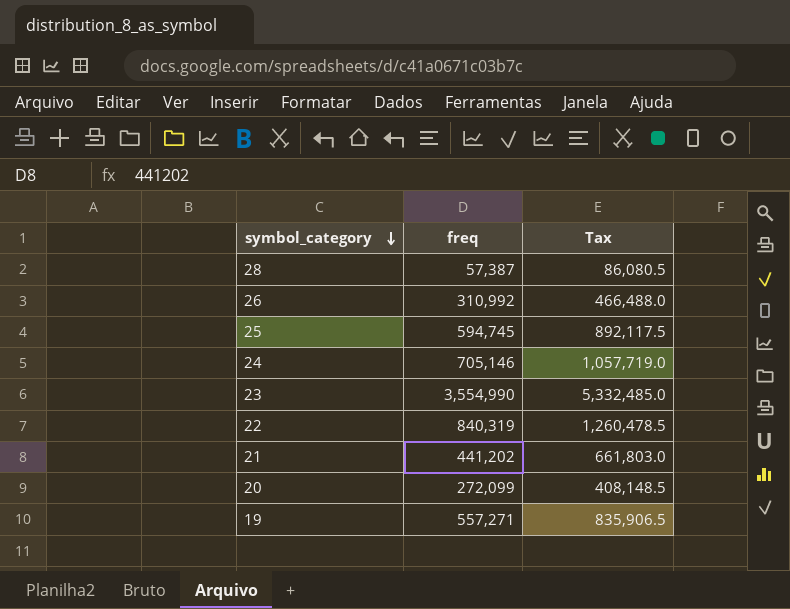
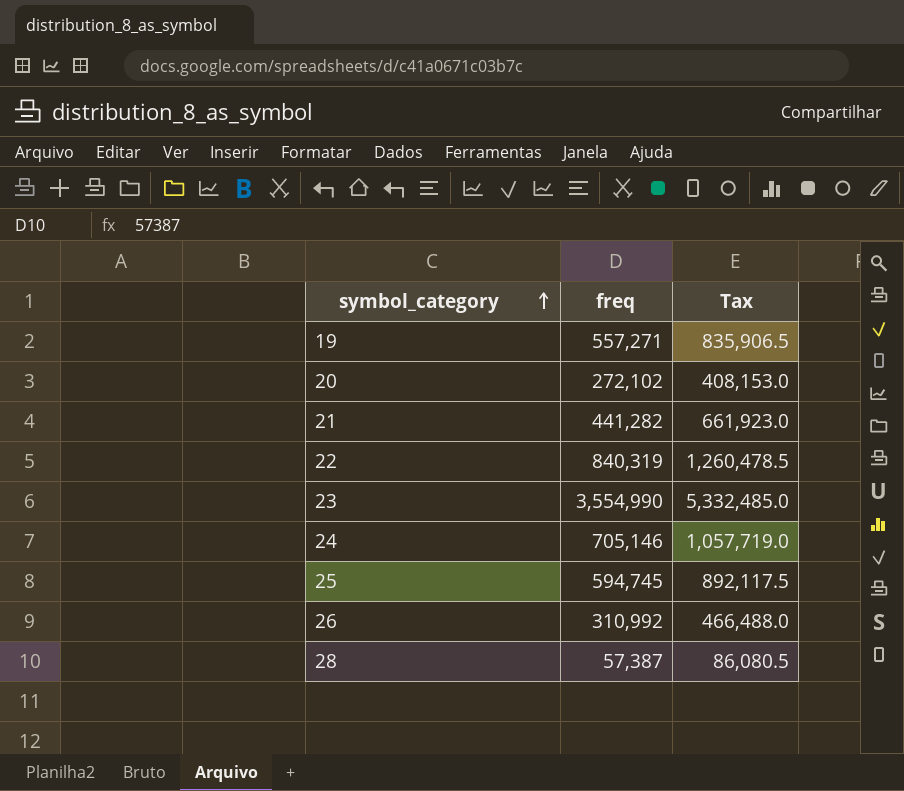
row order: symbol_category descending -> symbol_category ascending
20 | freq: 272,099 -> 272,102
20 | Tax: 408,148.5 -> 408,153.0
21 | freq: 441,202 -> 441,282
21 | Tax: 661,803.0 -> 661,923.0

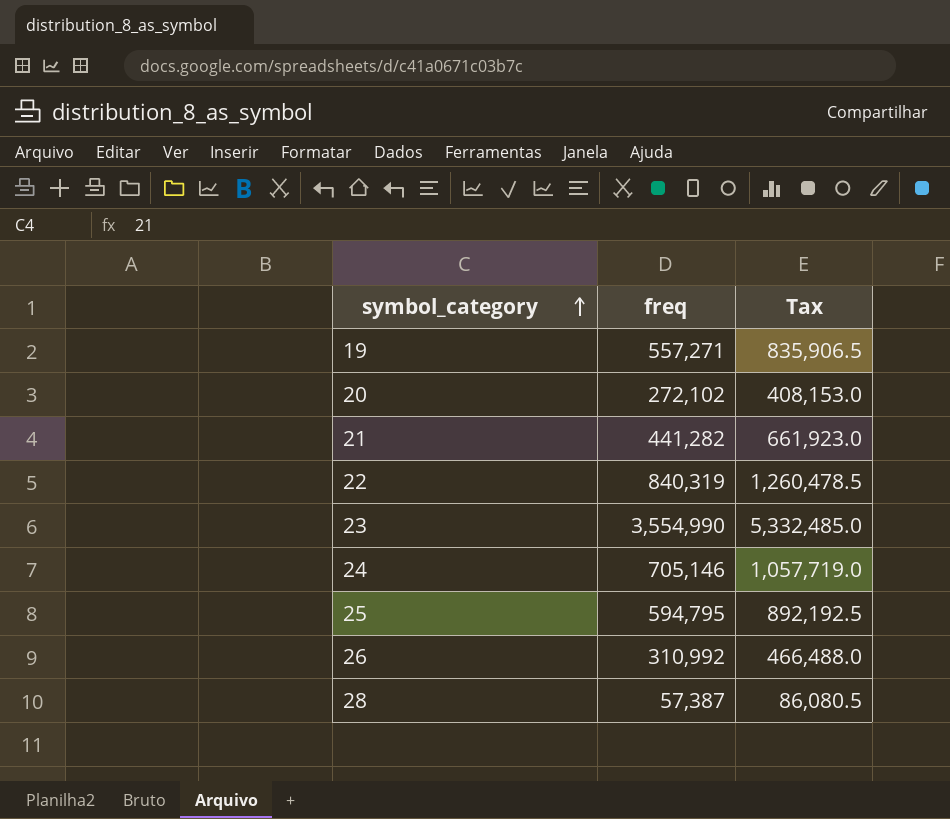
25 | freq: 594,745 -> 594,795
25 | Tax: 892,117.5 -> 892,192.5

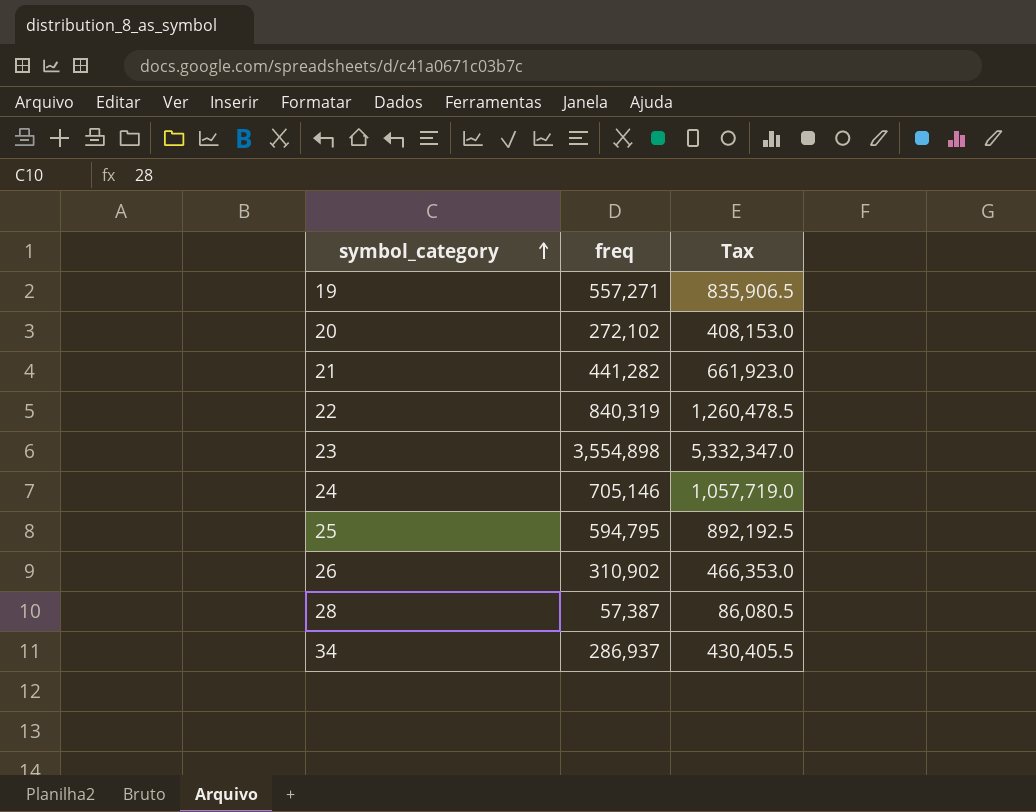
23 | freq: 3,554,990 -> 3,554,898
23 | Tax: 5,332,485.0 -> 5,332,347.0
26 | freq: 310,992 -> 310,902
26 | Tax: 466,488.0 -> 466,353.0
row 34: none -> 286,937 | 430,405.5

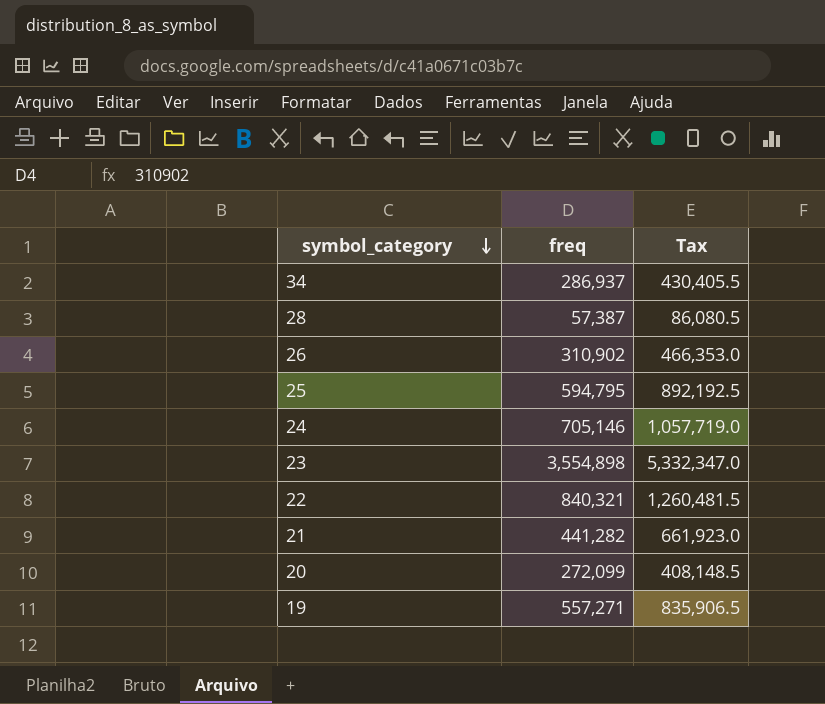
row order: symbol_category ascending -> symbol_category descending
22 | freq: 840,319 -> 840,321
22 | Tax: 1,260,478.5 -> 1,260,481.5
20 | freq: 272,102 -> 272,099
20 | Tax: 408,153.0 -> 408,148.5

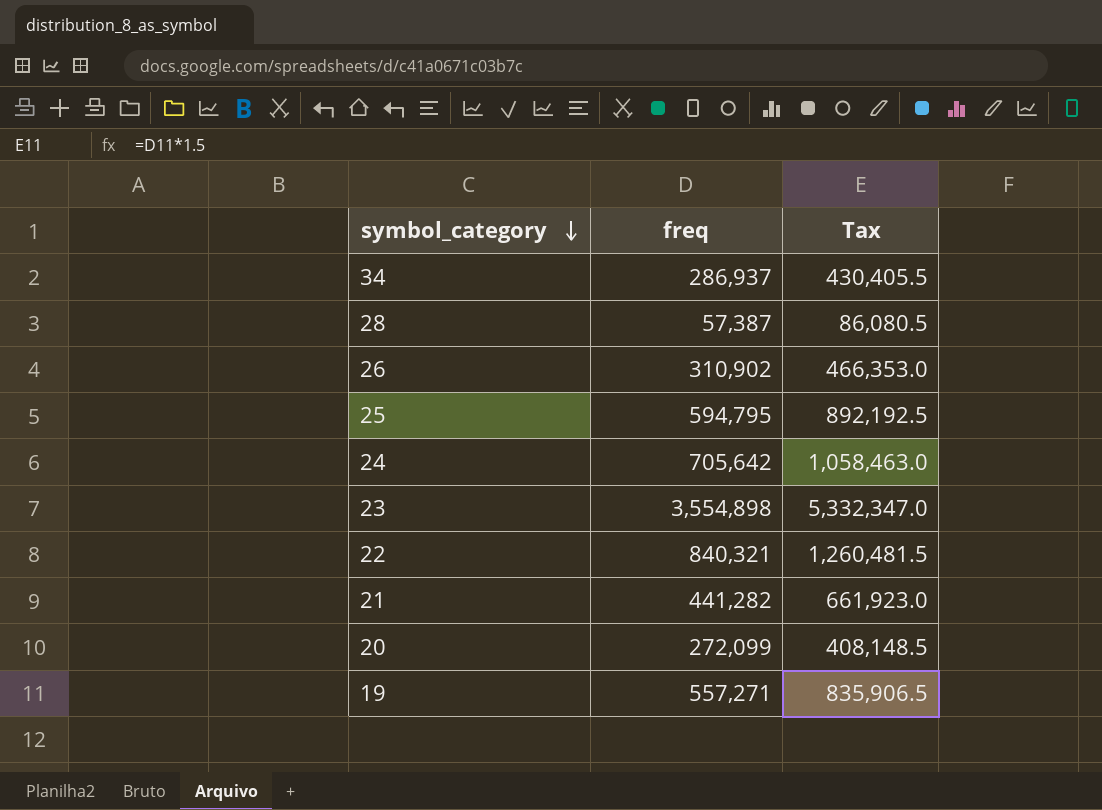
24 | freq: 705,146 -> 705,642
24 | Tax: 1,057,719.0 -> 1,058,463.0

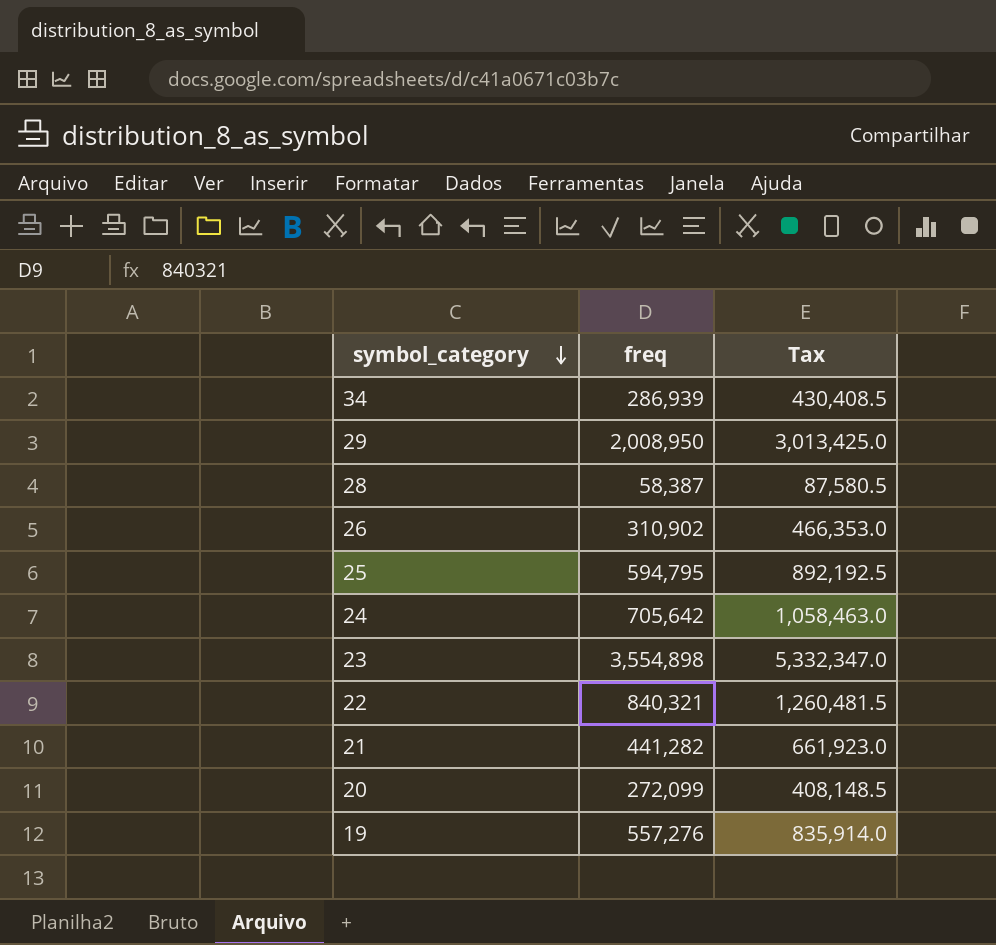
34 | freq: 286,937 -> 286,939
34 | Tax: 430,405.5 -> 430,408.5
row 29: none -> 2,008,950 | 3,013,425.0
28 | freq: 57,387 -> 58,387
28 | Tax: 86,080.5 -> 87,580.5
19 | freq: 557,271 -> 557,276
19 | Tax: 835,906.5 -> 835,914.0

